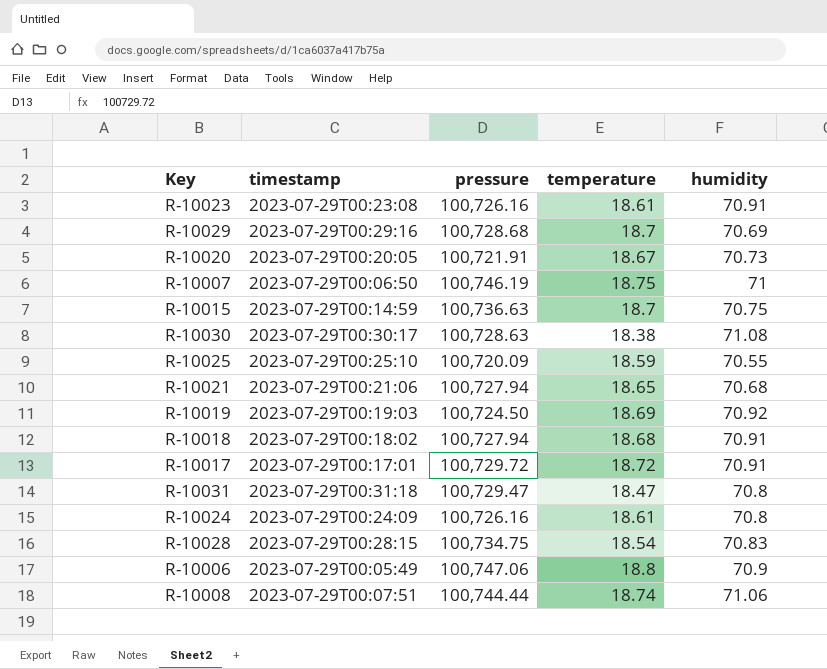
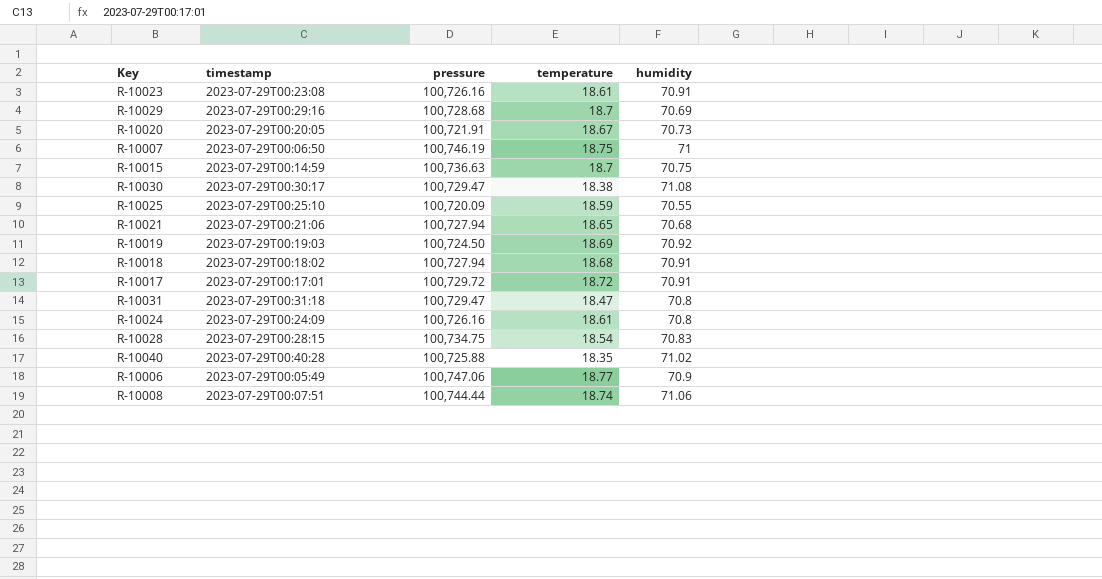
R-10030 | pressure: 100,728.63 -> 100,729.47
row R-10040: none -> 2023-07-29T00:40:28 | 100,725.88 | 18.35 | 71.02
R-10006 | temperature: 18.8 -> 18.77

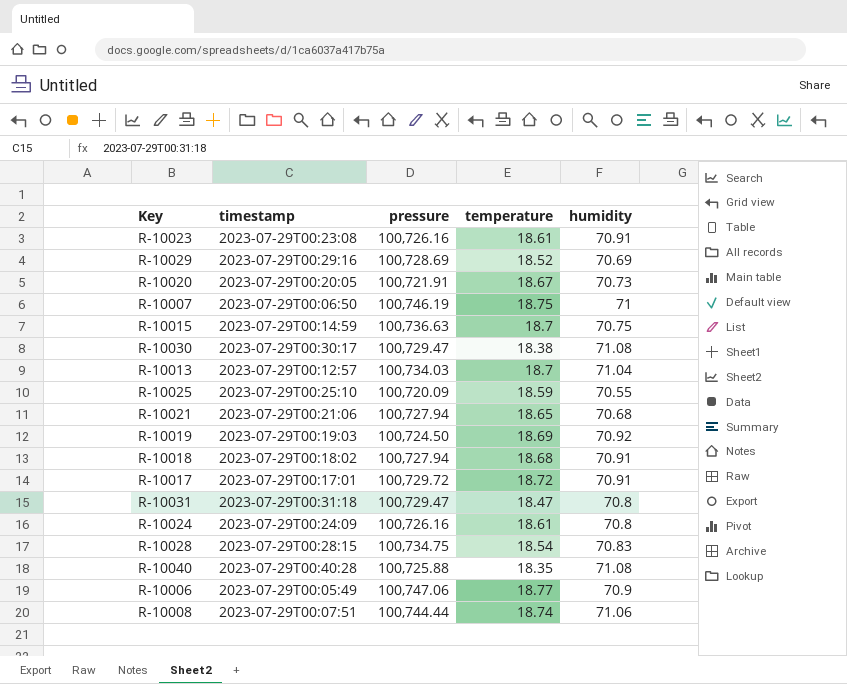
R-10029 | pressure: 100,728.68 -> 100,728.69
R-10029 | temperature: 18.7 -> 18.52
row R-10013: none -> 2023-07-29T00:12:57 | 100,734.03 | 18.7 | 71.04
R-10040 | humidity: 71.02 -> 71.08

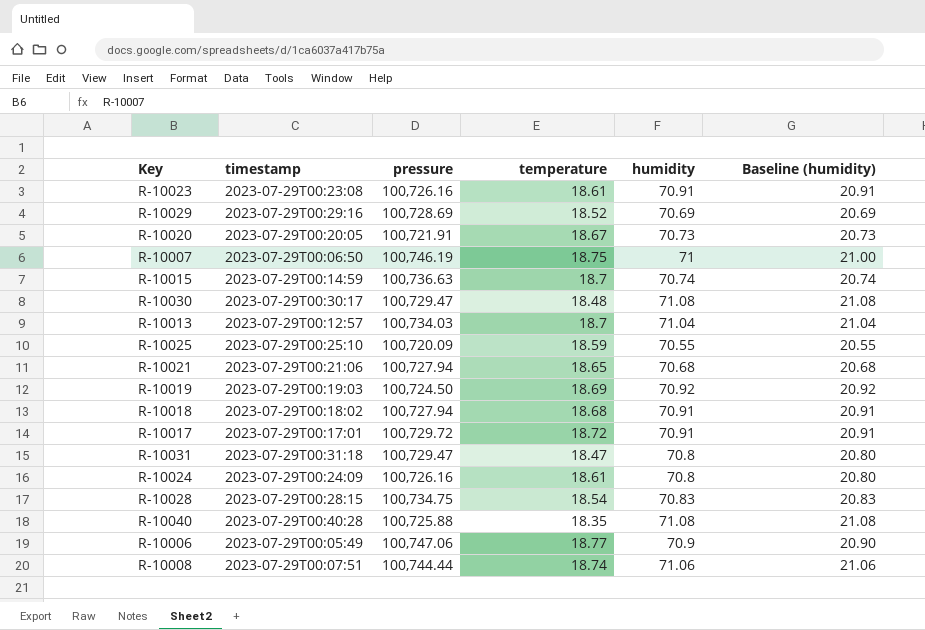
column Baseline (humidity) | formula: none -> [humidity] - 50
R-10015 | humidity: 70.75 -> 70.74
R-10030 | temperature: 18.38 -> 18.48

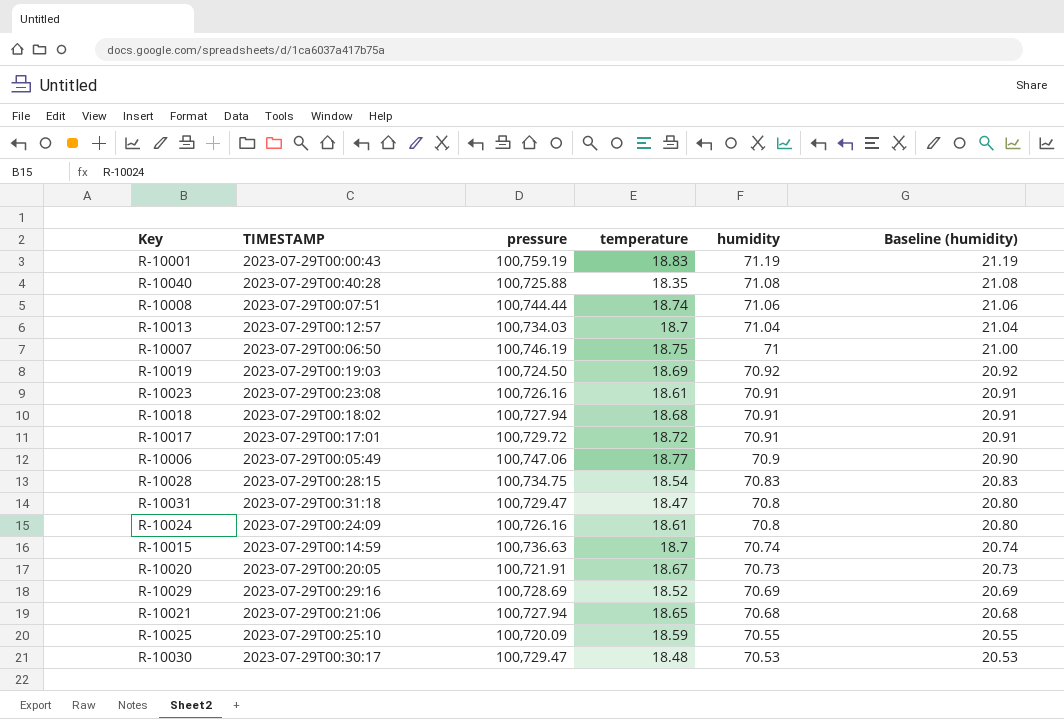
row order: none -> humidity descending
column name: timestamp -> TIMESTAMP
row R-10001: none -> 2023-07-29T00:00:43 | 100,759.19 | 18.83 | 71.19 | 21.19
R-10030 | humidity: 71.08 -> 70.53
R-10030 | Baseline (humidity): 21.08 -> 20.53

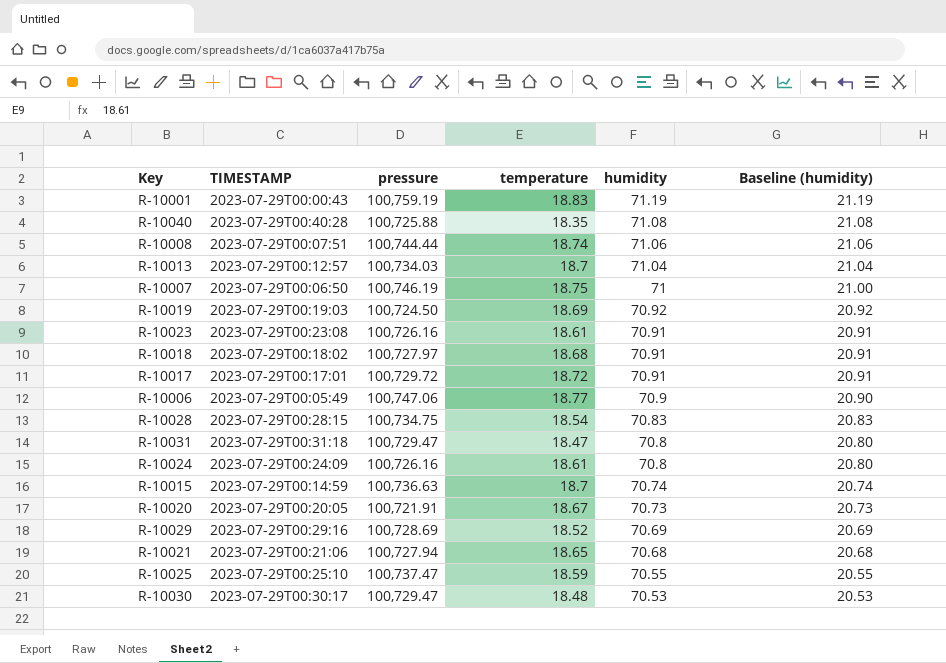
R-10018 | pressure: 100,727.94 -> 100,727.97
R-10025 | pressure: 100,720.09 -> 100,737.47

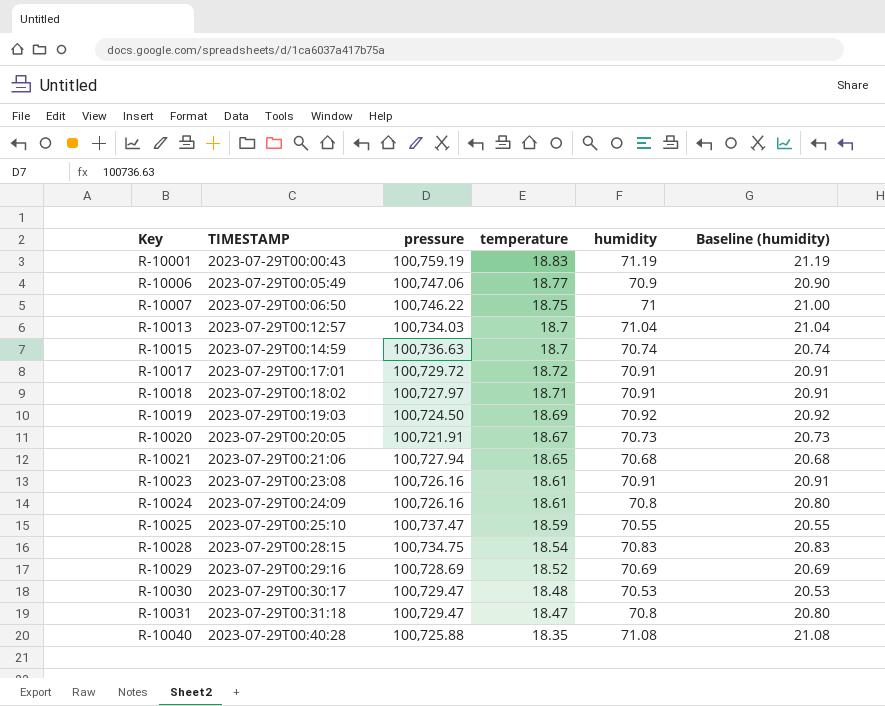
row order: humidity descending -> Key ascending
row R-10008: 2023-07-29T00:07:51 | 100,744.44 | 18.74 | 71.06 | 21.06 -> none
R-10007 | pressure: 100,746.19 -> 100,746.22
R-10018 | temperature: 18.68 -> 18.71

